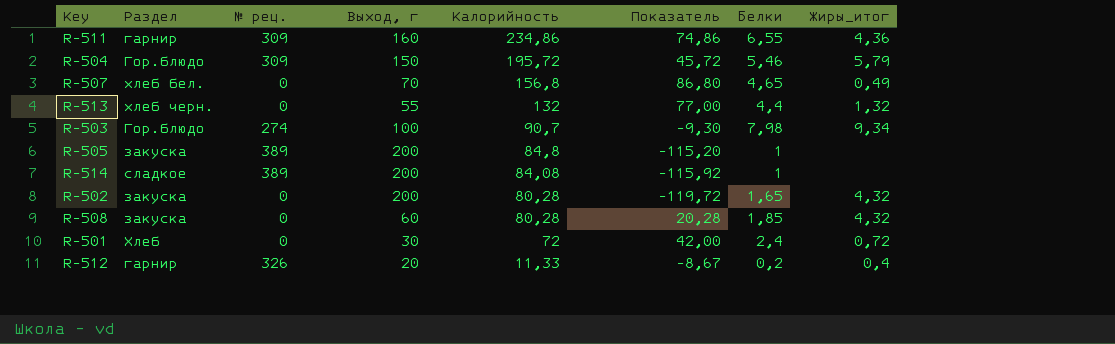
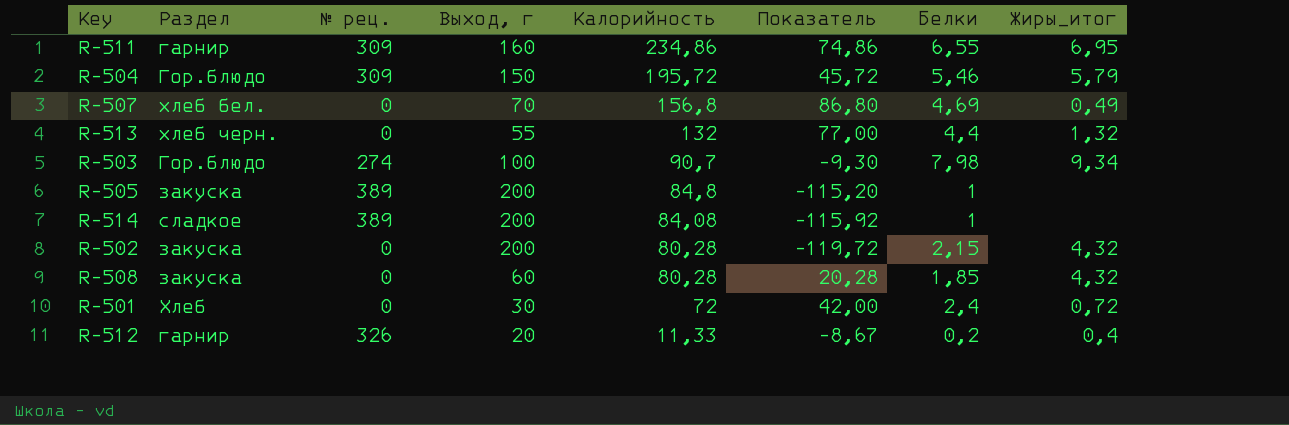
R-511 | Жиры_итог: 4,36 -> 6,95
R-507 | Белки: 4,65 -> 4,69
R-502 | Белки: 1,65 -> 2,15

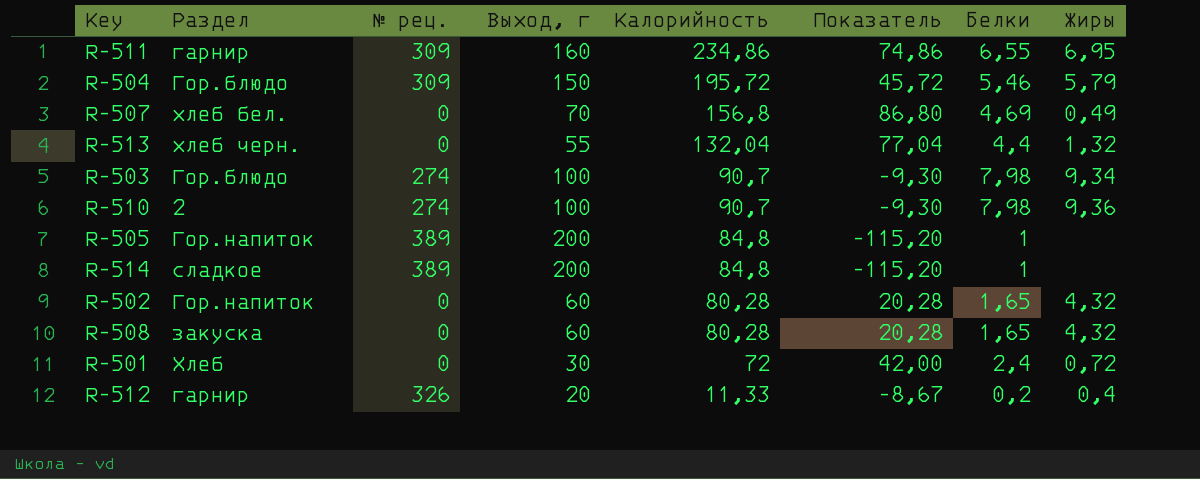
column name: Жиры_итог -> Жиры
R-513 | Калорийность: 132 -> 132,04
R-513 | Показатель: 77,00 -> 77,04
row R-510: none -> 2 | 274 | 100 | 90,7 | -9,30 | 7,98 | 9,36
R-505 | Раздел: закуска -> Гор.напиток
R-514 | Калорийность: 84,08 -> 84,8
R-514 | Показатель: -115,92 -> -115,20
R-502 | Раздел: закуска -> Гор.напиток
R-502 | Выход, г: 200 -> 60
R-502 | Показатель: -119,72 -> 20,28
R-502 | Белки: 2,15 -> 1,65
R-508 | Белки: 1,85 -> 1,65

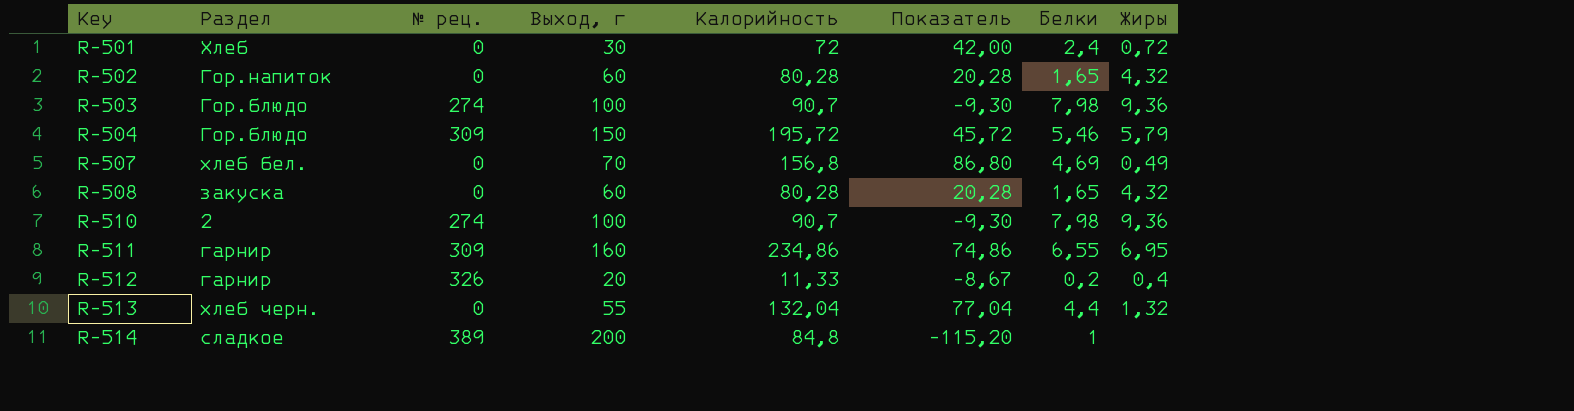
row order: Калорийность descending -> Key ascending
row R-505: Гор.напиток | 389 | 200 | 84,8 | -115,20 | 1 | none -> none
R-503 | Жиры: 9,34 -> 9,36

